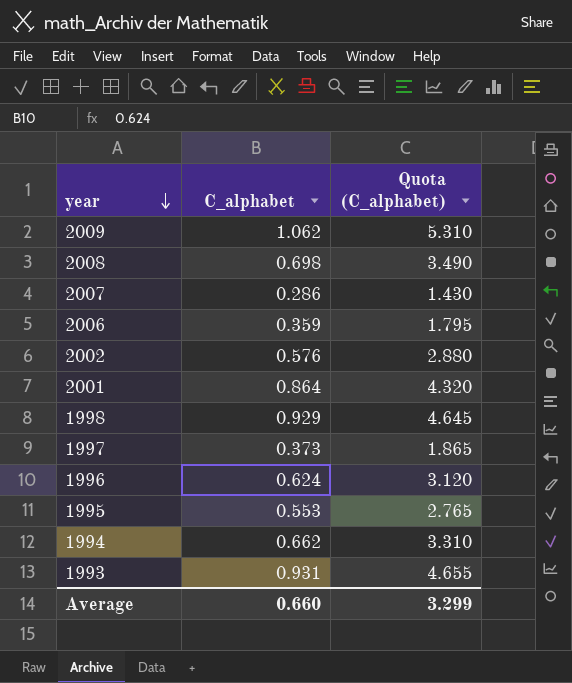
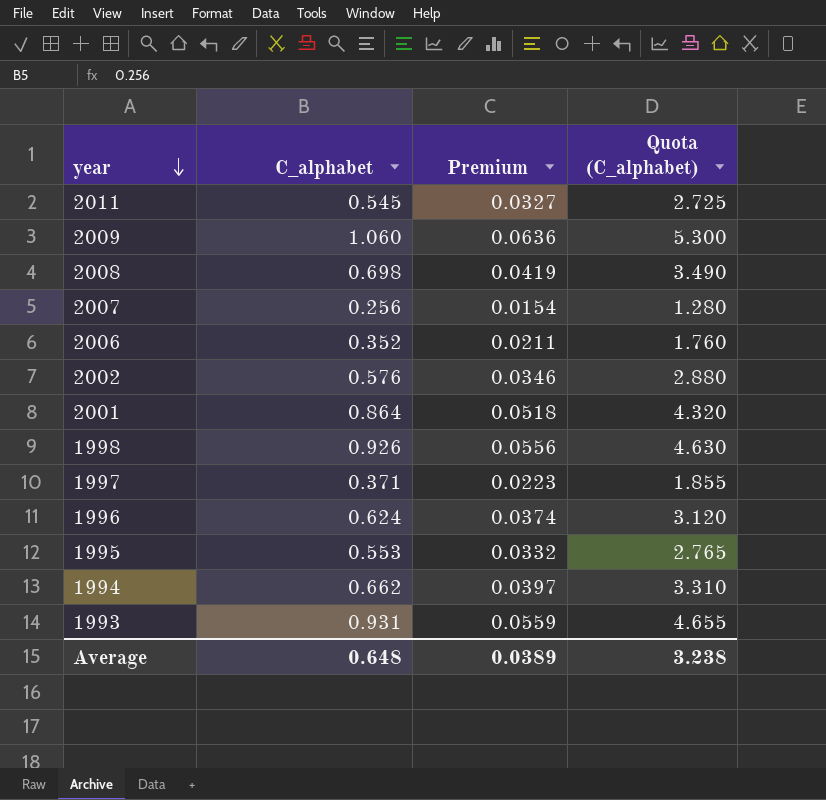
column Premium | formula: none -> [C_alphabet] * 0.06
row 2011: none -> 0.545 | 0.0327 | 2.725
2009 | C_alphabet: 1.062 -> 1.060
2009 | Quota (C_alphabet): 5.310 -> 5.300
2007 | C_alphabet: 0.286 -> 0.256
2007 | Quota (C_alphabet): 1.430 -> 1.280
2006 | C_alphabet: 0.359 -> 0.352
2006 | Quota (C_alphabet): 1.795 -> 1.760
1998 | C_alphabet: 0.929 -> 0.926
1998 | Quota (C_alphabet): 4.645 -> 4.630
1997 | C_alphabet: 0.373 -> 0.371
1997 | Quota (C_alphabet): 1.865 -> 1.855
Average | C_alphabet: 0.660 -> 0.648
Average | Quota (C_alphabet): 3.299 -> 3.238

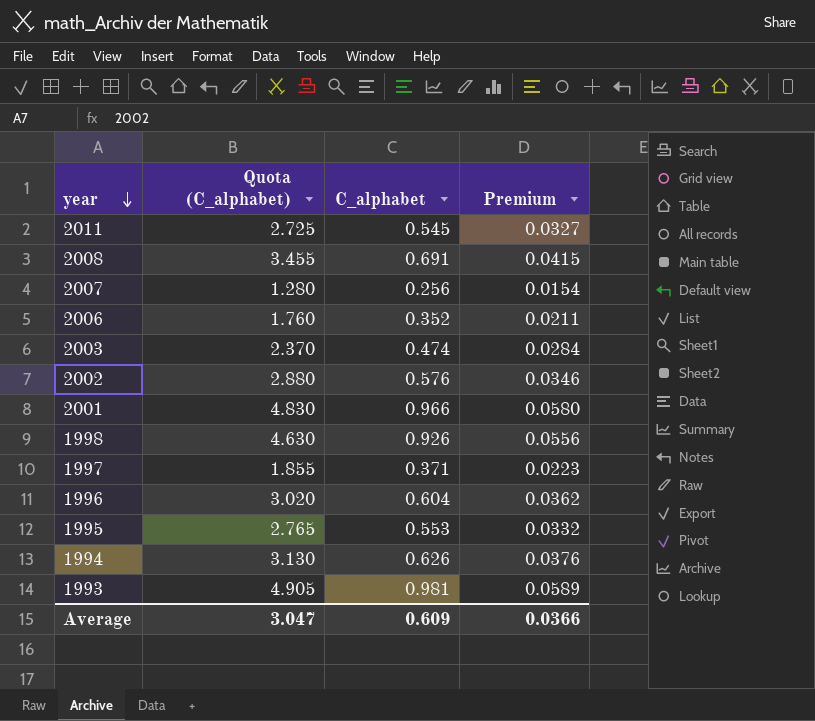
column Quota (C_alphabet) | position: 4 -> 2
row 2009: 1.060 | 0.0636 | 5.300 -> none
2008 | Quota (C_alphabet): 3.490 -> 3.455
2008 | C_alphabet: 0.698 -> 0.691
2008 | Premium: 0.0419 -> 0.0415
row 2003: none -> 2.370 | 0.474 | 0.0284
2001 | Quota (C_alphabet): 4.320 -> 4.830
2001 | C_alphabet: 0.864 -> 0.966
2001 | Premium: 0.0518 -> 0.0580
1996 | Quota (C_alphabet): 3.120 -> 3.020
1996 | C_alphabet: 0.624 -> 0.604
1996 | Premium: 0.0374 -> 0.0362
1994 | Quota (C_alphabet): 3.310 -> 3.130
1994 | C_alphabet: 0.662 -> 0.626
1994 | Premium: 0.0397 -> 0.0376
1993 | Quota (C_alphabet): 4.655 -> 4.905
1993 | C_alphabet: 0.931 -> 0.981
1993 | Premium: 0.0559 -> 0.0589
Average | Quota (C_alphabet): 3.238 -> 3.047
Average | C_alphabet: 0.648 -> 0.609
Average | Premium: 0.0389 -> 0.0366

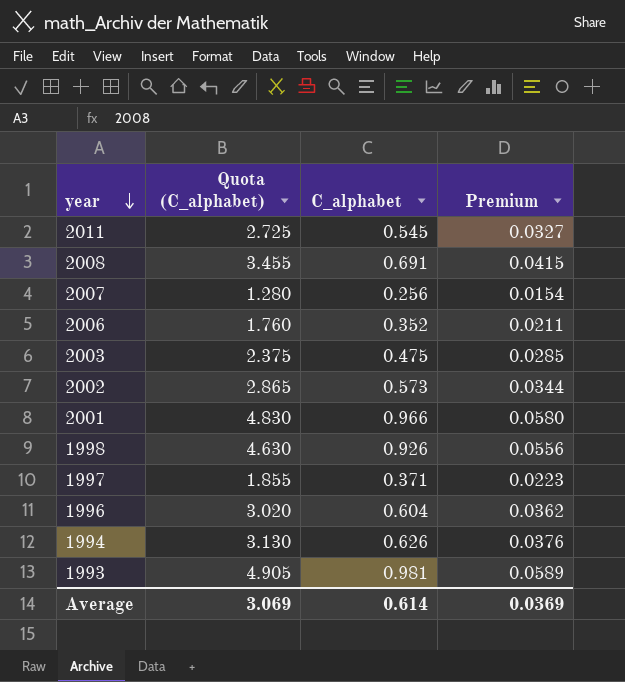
row 1995: 2.765 | 0.553 | 0.0332 -> none
2003 | Quota (C_alphabet): 2.370 -> 2.375
2003 | C_alphabet: 0.474 -> 0.475
2003 | Premium: 0.0284 -> 0.0285
2002 | Quota (C_alphabet): 2.880 -> 2.865
2002 | C_alphabet: 0.576 -> 0.573
2002 | Premium: 0.0346 -> 0.0344
Average | Quota (C_alphabet): 3.047 -> 3.069
Average | C_alphabet: 0.609 -> 0.614
Average | Premium: 0.0366 -> 0.0369

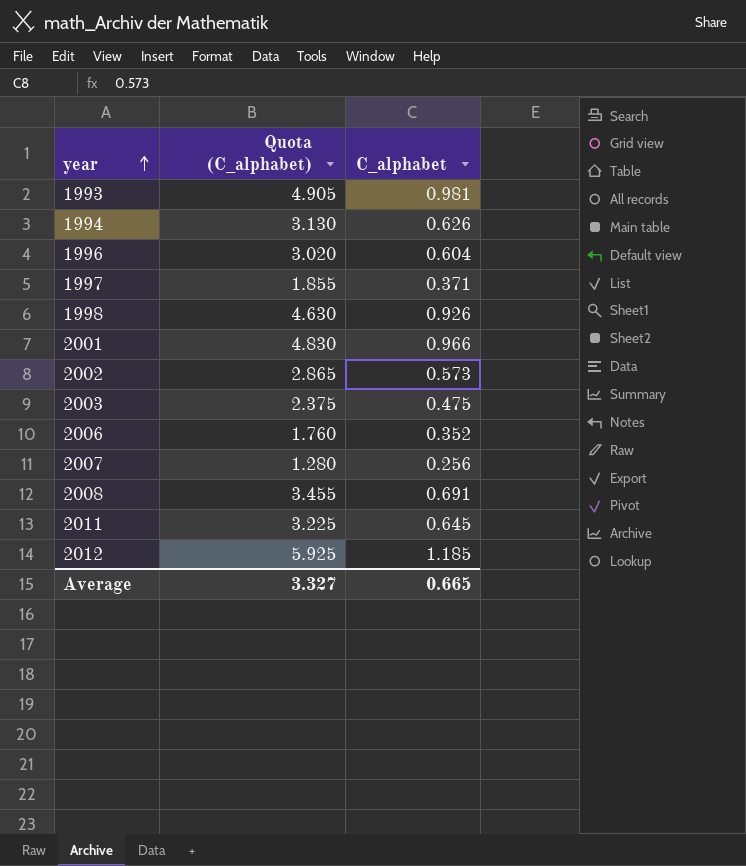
row order: year descending -> year ascending
column Premium | formula: [C_alphabet] * 0.06 -> none
2011 | Quota (C_alphabet): 2.725 -> 3.225
2011 | C_alphabet: 0.545 -> 0.645
row 2012: none -> 5.925 | 1.185
Average | Quota (C_alphabet): 3.069 -> 3.327
Average | C_alphabet: 0.614 -> 0.665

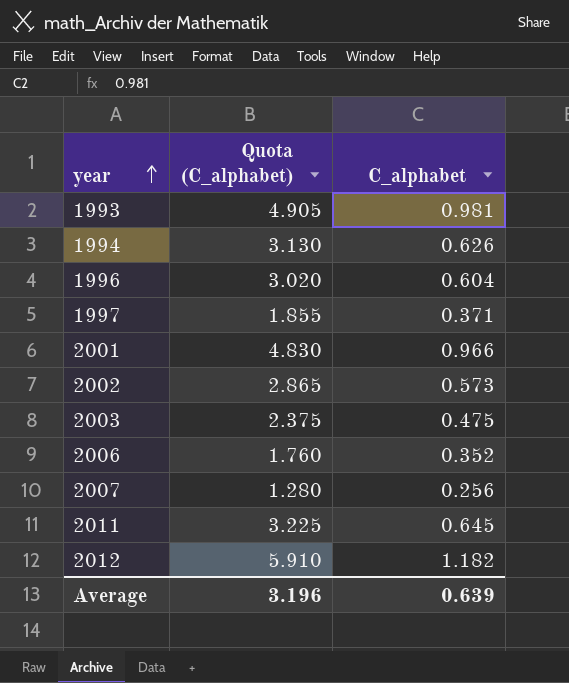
row 1998: 4.630 | 0.926 -> none
row 2008: 3.455 | 0.691 -> none
2012 | Quota (C_alphabet): 5.925 -> 5.910
2012 | C_alphabet: 1.185 -> 1.182
Average | Quota (C_alphabet): 3.327 -> 3.196
Average | C_alphabet: 0.665 -> 0.639

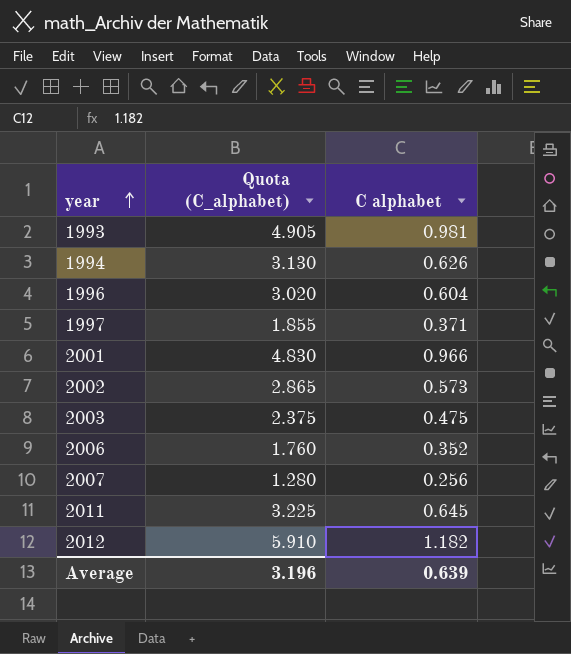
column name: C_alphabet -> C alphabet

